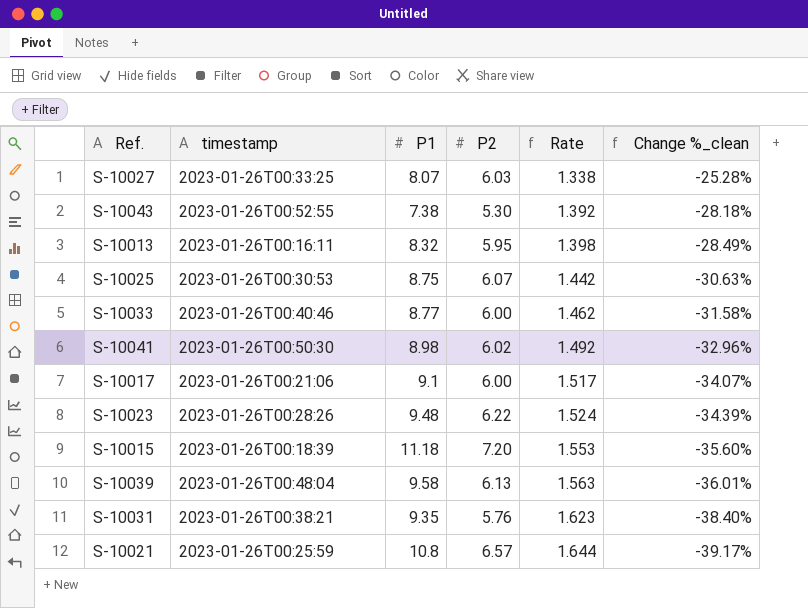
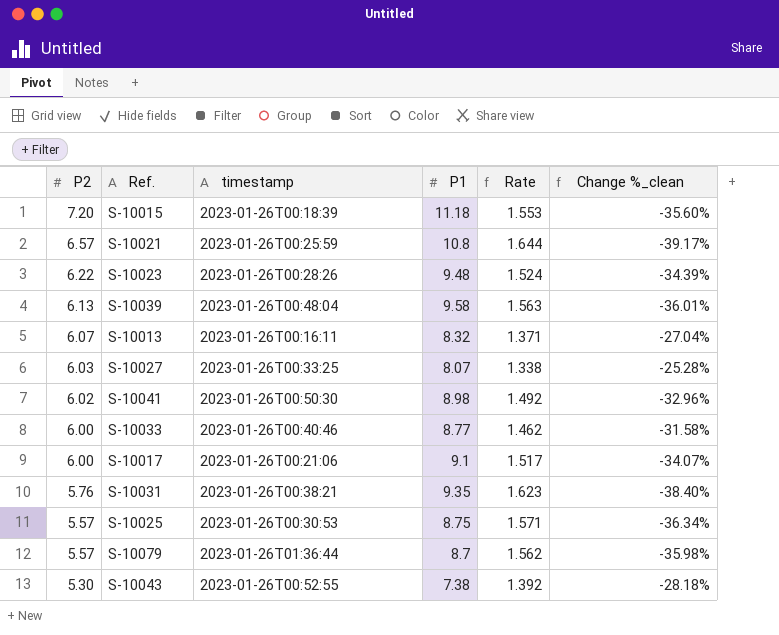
row order: Rate ascending -> P2 descending
column P2 | position: 4 -> 1
S-10013 | P2: 5.95 -> 6.07
S-10013 | Rate: 1.398 -> 1.371
S-10013 | Change %_clean: -28.49% -> -27.04%
S-10025 | P2: 6.07 -> 5.57
S-10025 | Rate: 1.442 -> 1.571
S-10025 | Change %_clean: -30.63% -> -36.34%
row S-10079: none -> 5.57 | 2023-01-26T01:36:44 | 8.7 | 1.562 | -35.98%

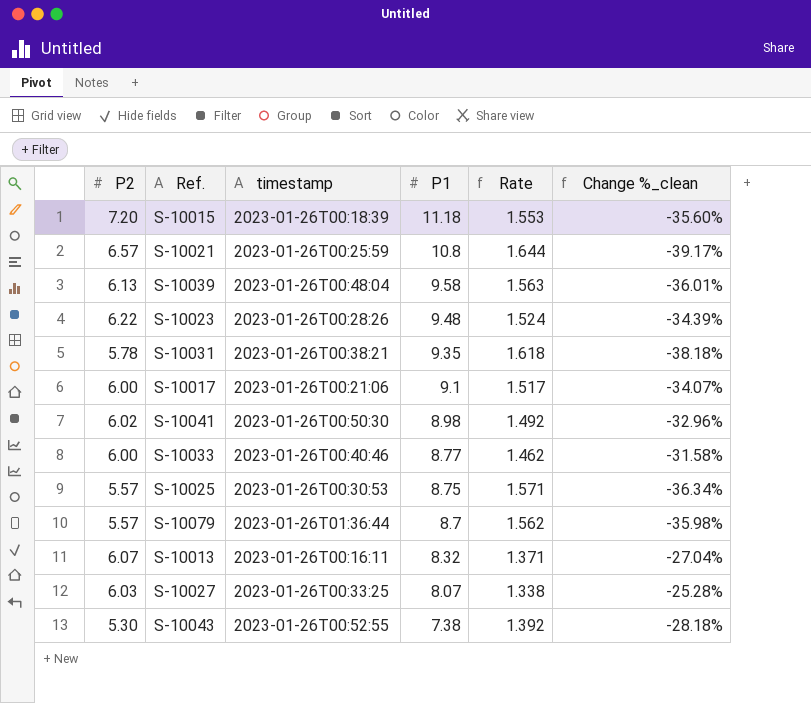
row order: P2 descending -> P1 descending
S-10031 | P2: 5.76 -> 5.78
S-10031 | Rate: 1.623 -> 1.618
S-10031 | Change %_clean: -38.40% -> -38.18%

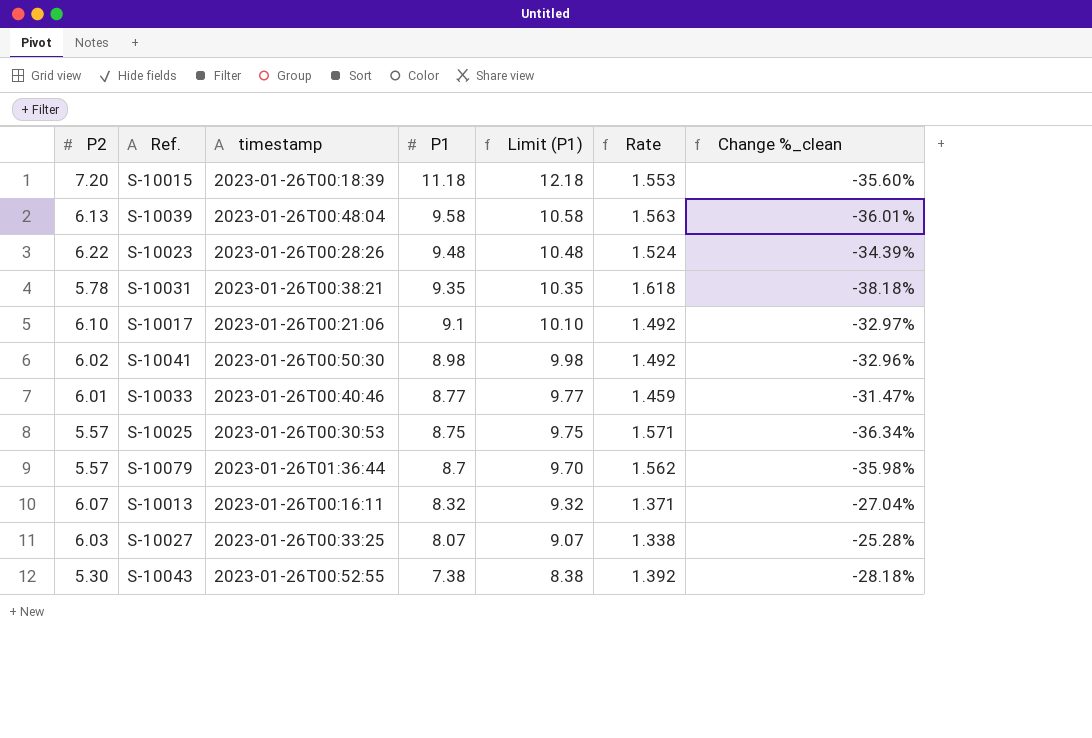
column Limit (P1) | formula: none -> [P1] + 1
row S-10021: 6.57 | 2023-01-26T00:25:59 | 10.8 | 1.644 | -39.17% -> none
S-10017 | P2: 6.00 -> 6.10
S-10017 | Rate: 1.517 -> 1.492
S-10017 | Change %_clean: -34.07% -> -32.97%
S-10033 | P2: 6.00 -> 6.01
S-10033 | Rate: 1.462 -> 1.459
S-10033 | Change %_clean: -31.58% -> -31.47%

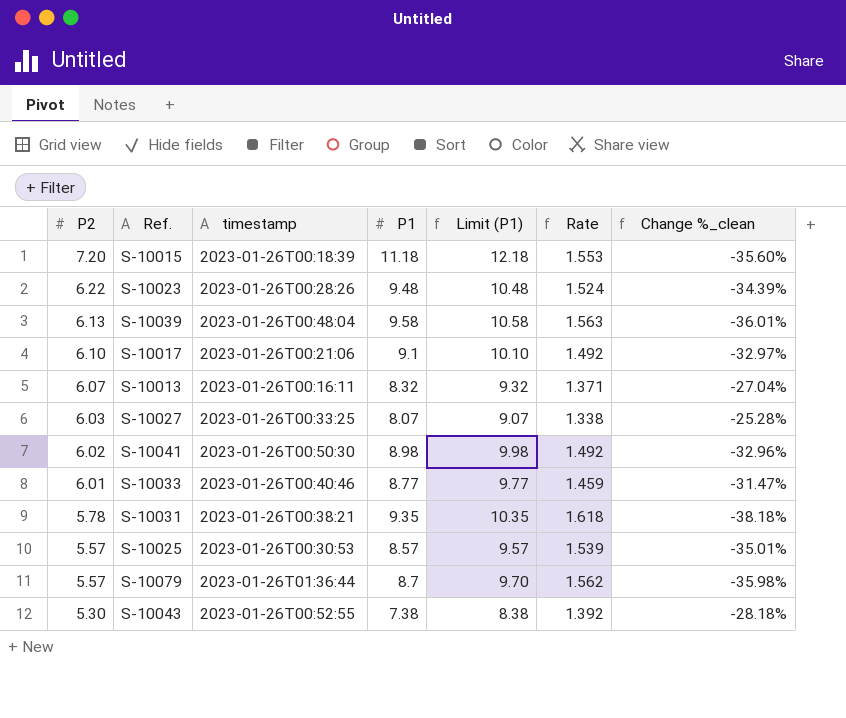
row order: P1 descending -> P2 descending
S-10025 | P1: 8.75 -> 8.57
S-10025 | Limit (P1): 9.75 -> 9.57
S-10025 | Rate: 1.571 -> 1.539
S-10025 | Change %_clean: -36.34% -> -35.01%

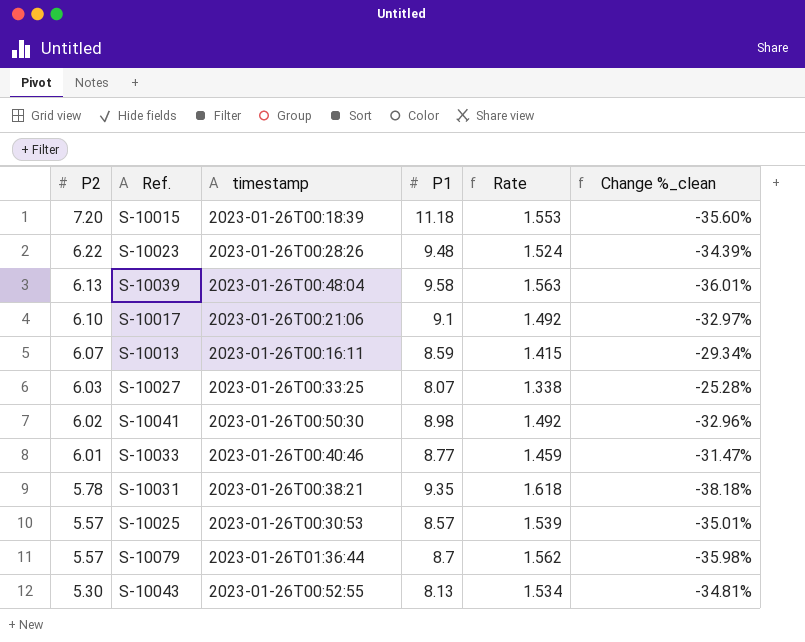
column Limit (P1) | formula: [P1] + 1 -> none
S-10013 | P1: 8.32 -> 8.59
S-10013 | Rate: 1.371 -> 1.415
S-10013 | Change %_clean: -27.04% -> -29.34%
S-10043 | P1: 7.38 -> 8.13
S-10043 | Rate: 1.392 -> 1.534
S-10043 | Change %_clean: -28.18% -> -34.81%

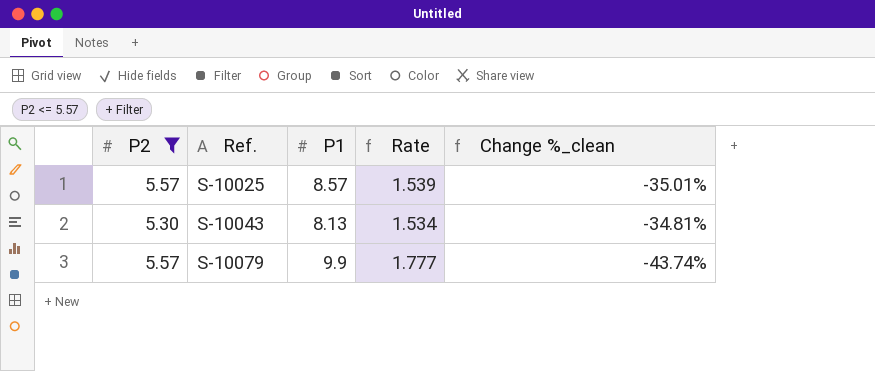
filter: none -> P2 <= 5.57
row order: P2 descending -> Ref. ascending
column timestamp | position: 3 -> none
S-10079 | P1: 8.7 -> 9.9
S-10079 | Rate: 1.562 -> 1.777
S-10079 | Change %_clean: -35.98% -> -43.74%

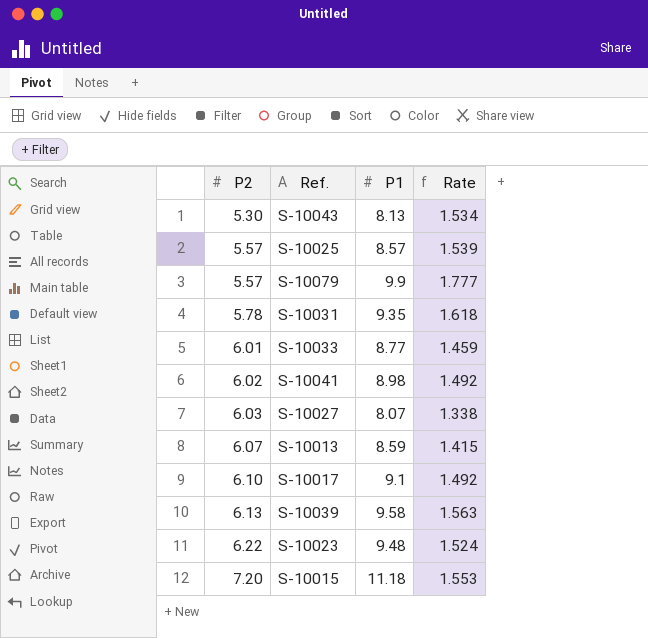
filter: P2 <= 5.57 -> none
row order: Ref. ascending -> P2 ascending
column Change %_clean | formula: ([P2] - [P1]) / [P1] -> none

